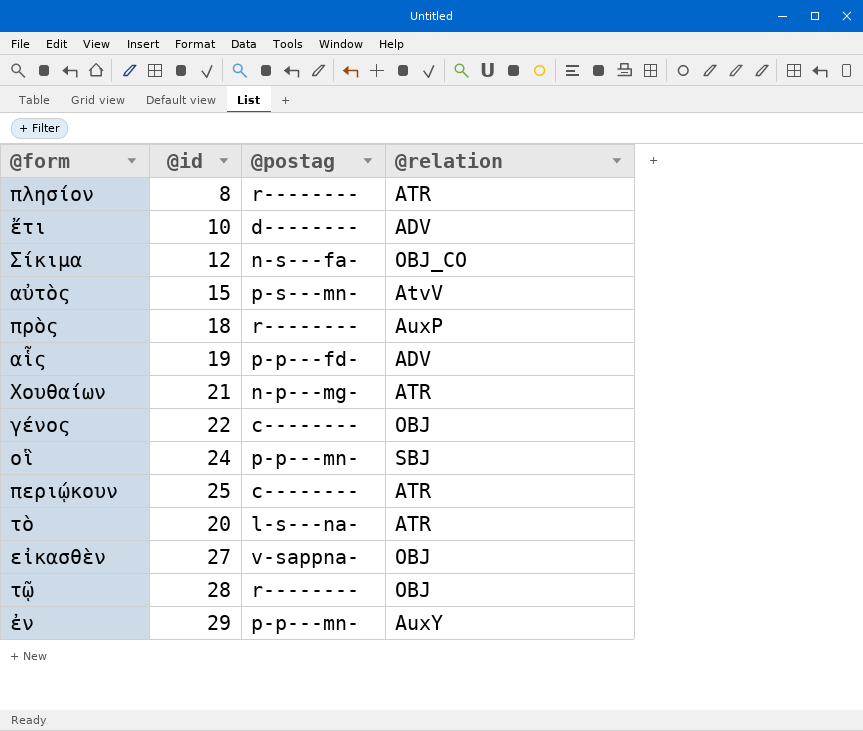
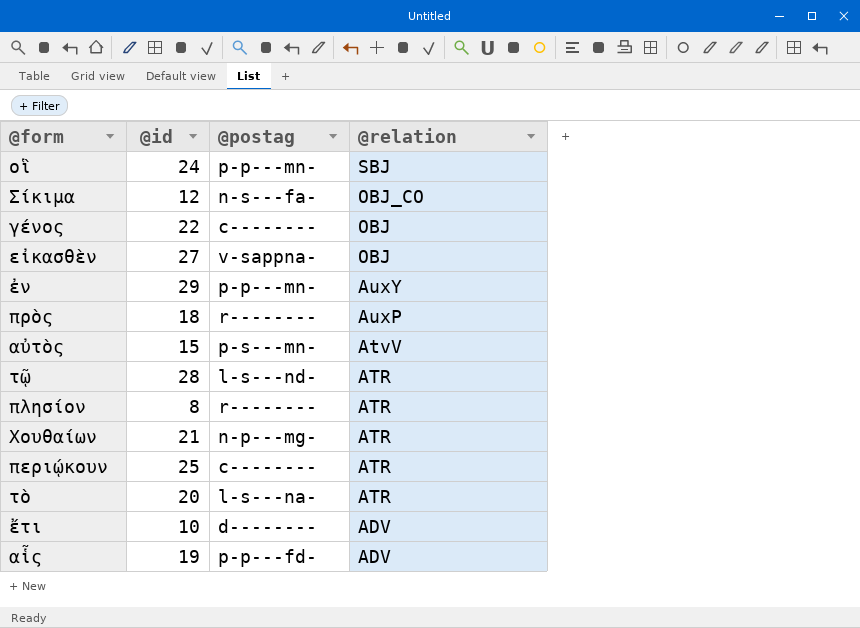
row order: none -> @relation descending
τῷ | @postag: r-------- -> l-s---nd-
τῷ | @relation: OBJ -> ATR

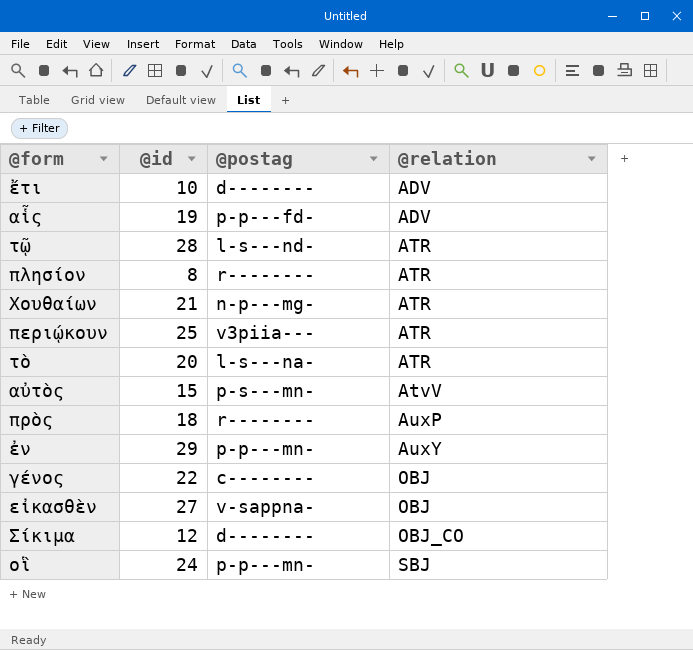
row order: @relation descending -> @relation ascending
περιῴκουν | @postag: c-------- -> v3piia---
Σίκιμα | @postag: n-s---fa- -> d--------

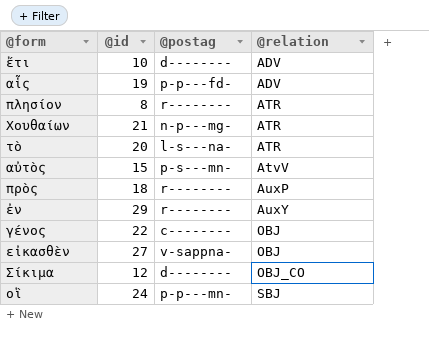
row τῷ: 28 | l-s---nd- | ATR -> none
row περιῴκουν: 25 | v3piia--- | ATR -> none
ἐν | @postag: p-p---mn- -> r--------

